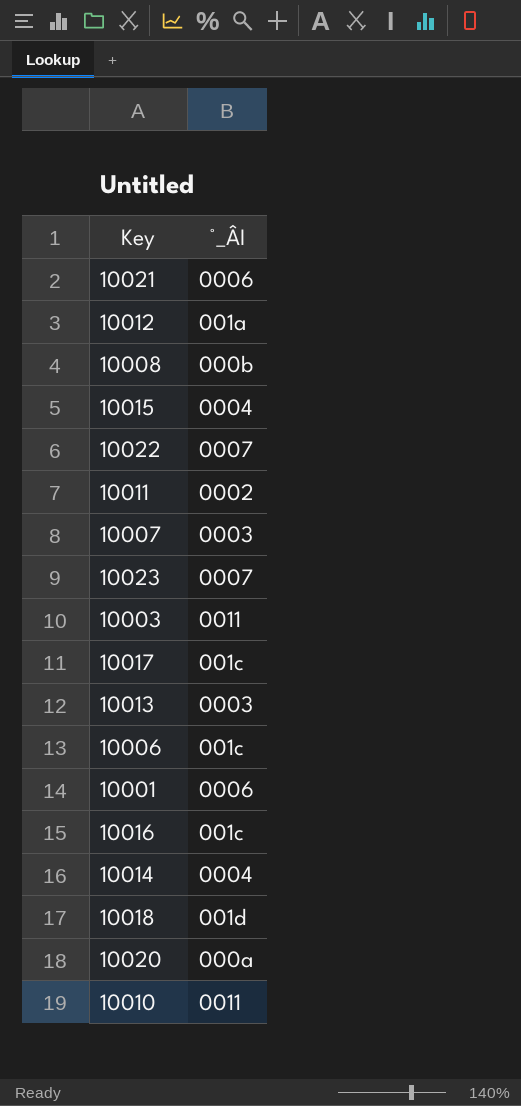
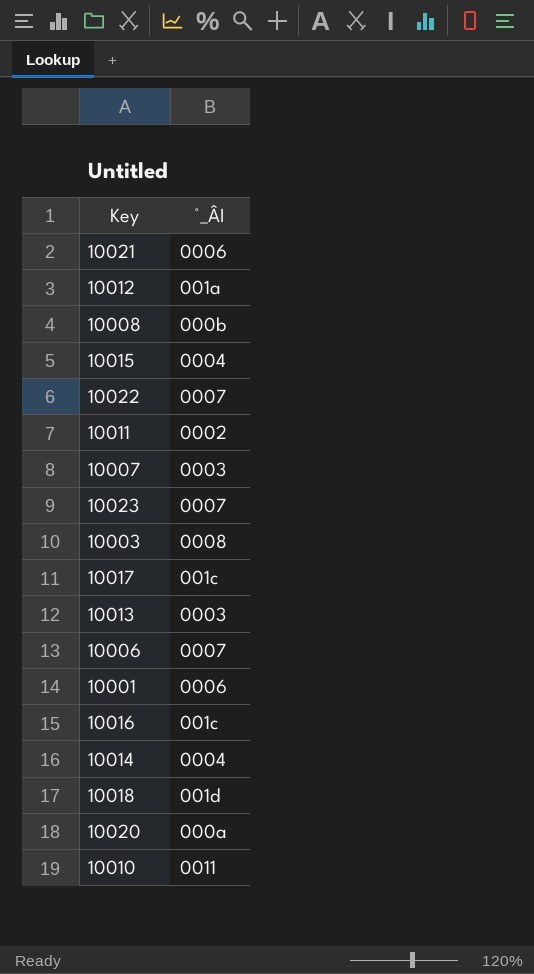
10003 | °_ÂI: 0011 -> 0008
10006 | °_ÂI: 001c -> 0007

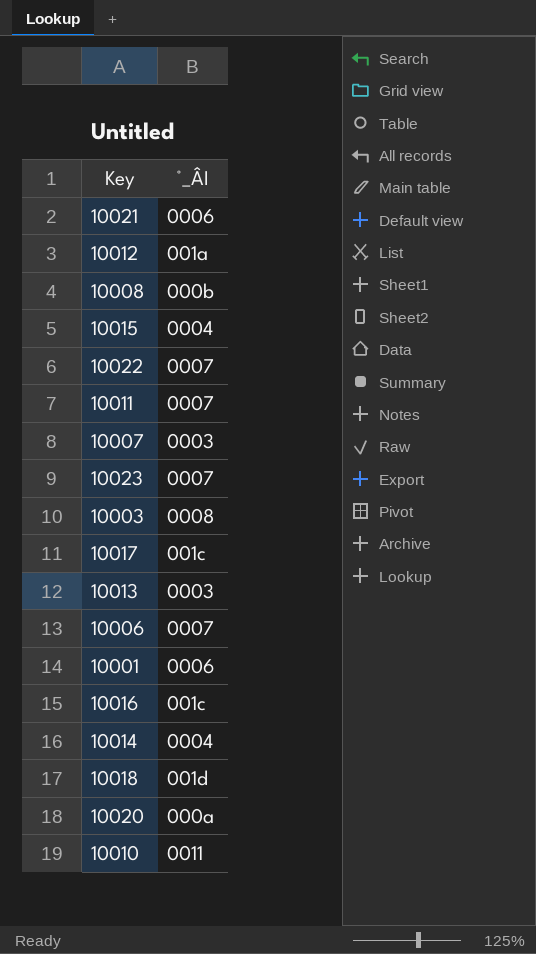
10011 | °_ÂI: 0002 -> 0007

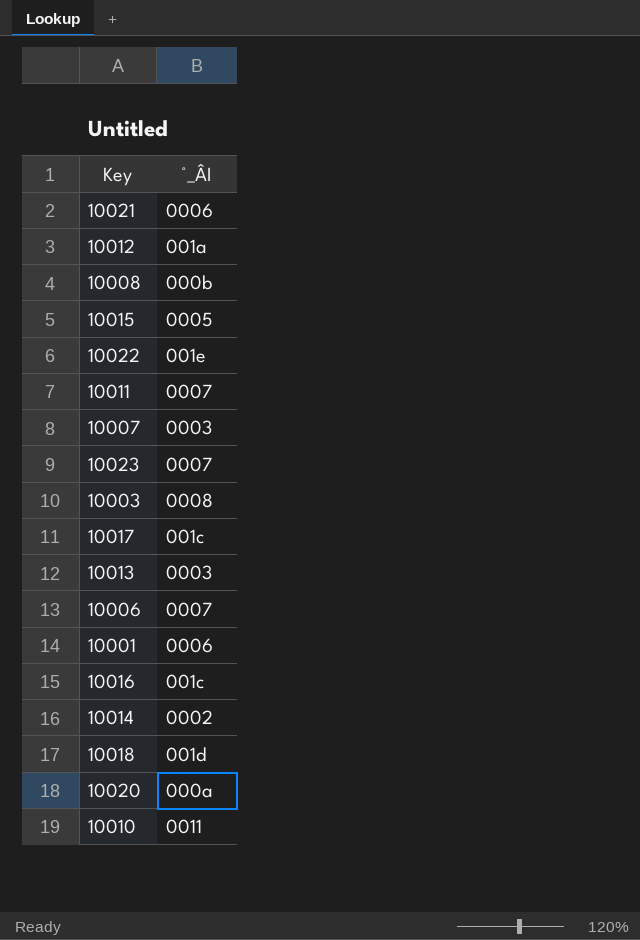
10015 | °_ÂI: 0004 -> 0005
10022 | °_ÂI: 0007 -> 001e
10014 | °_ÂI: 0004 -> 0002

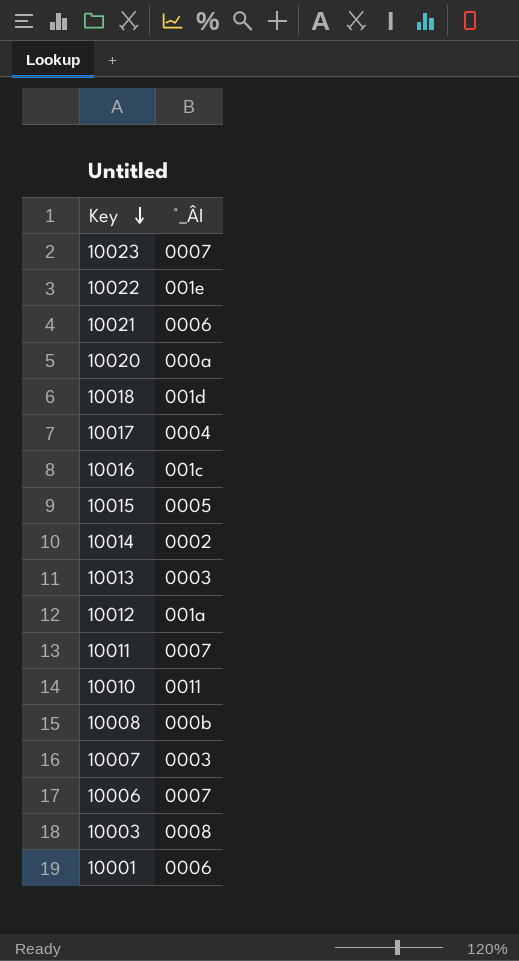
row order: none -> Key descending
10017 | °_ÂI: 001c -> 0004

